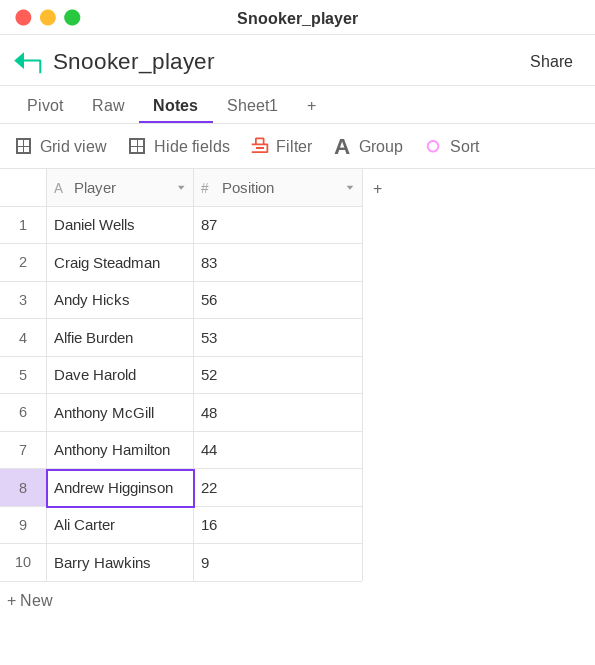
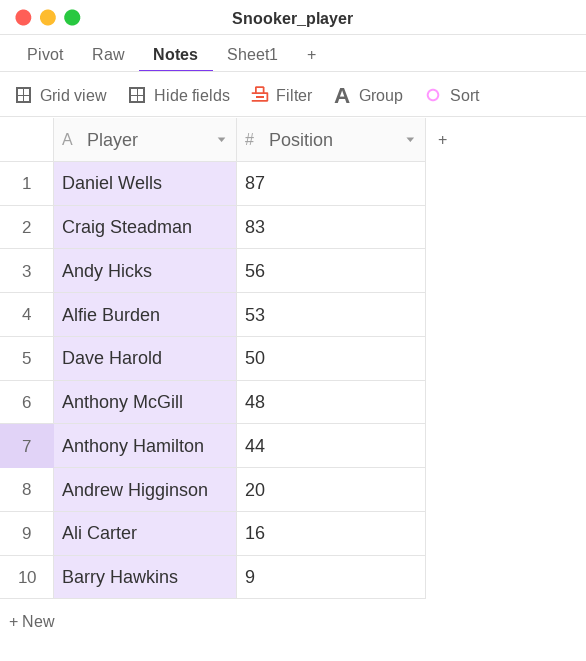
Dave Harold | Position: 52 -> 50
Andrew Higginson | Position: 22 -> 20

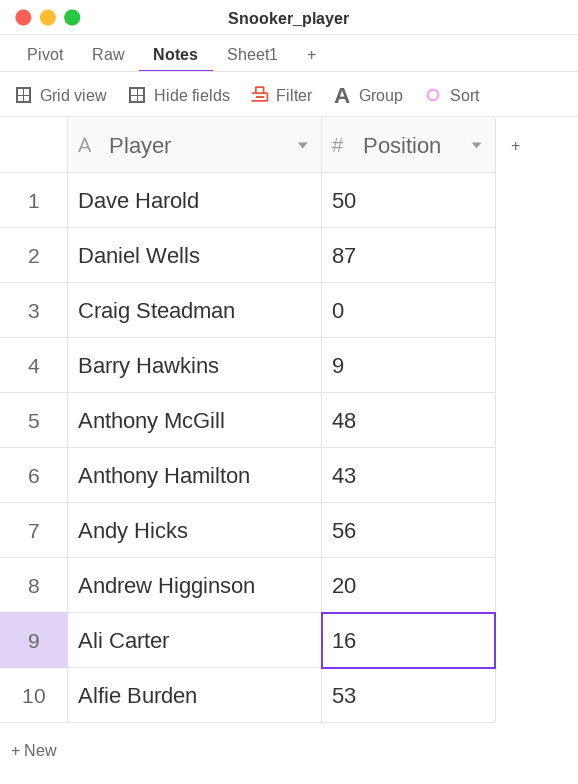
row order: Position descending -> Player descending
Craig Steadman | Position: 83 -> 0
Anthony Hamilton | Position: 44 -> 43

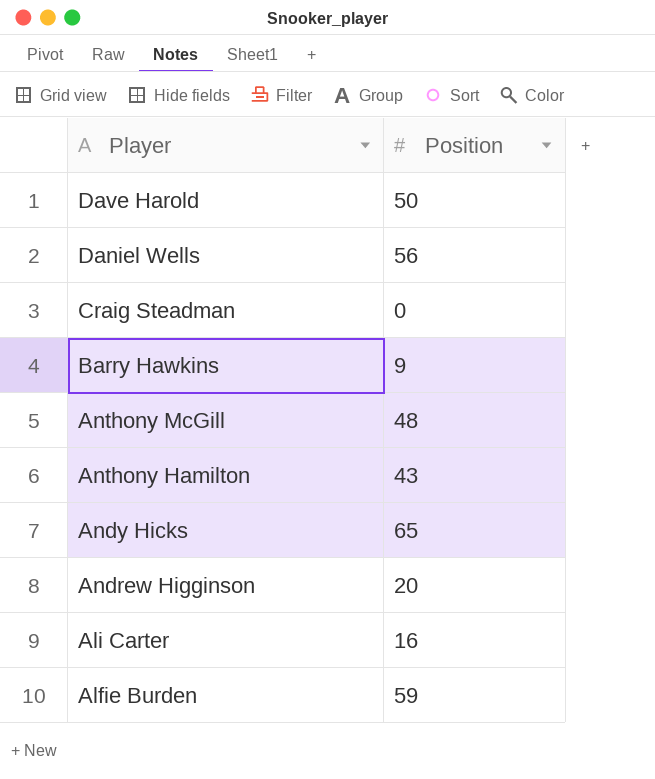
Daniel Wells | Position: 87 -> 56
Andy Hicks | Position: 56 -> 65
Alfie Burden | Position: 53 -> 59

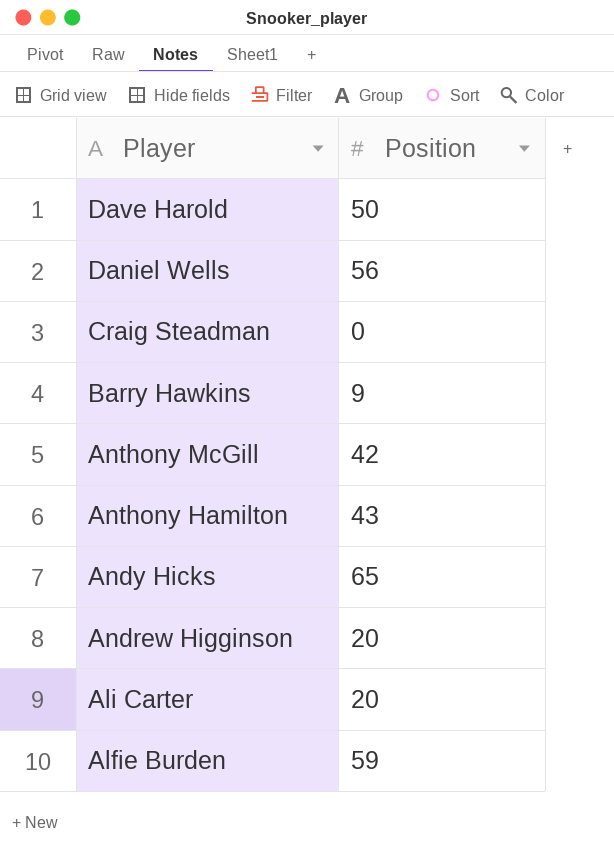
Anthony McGill | Position: 48 -> 42
Ali Carter | Position: 16 -> 20

